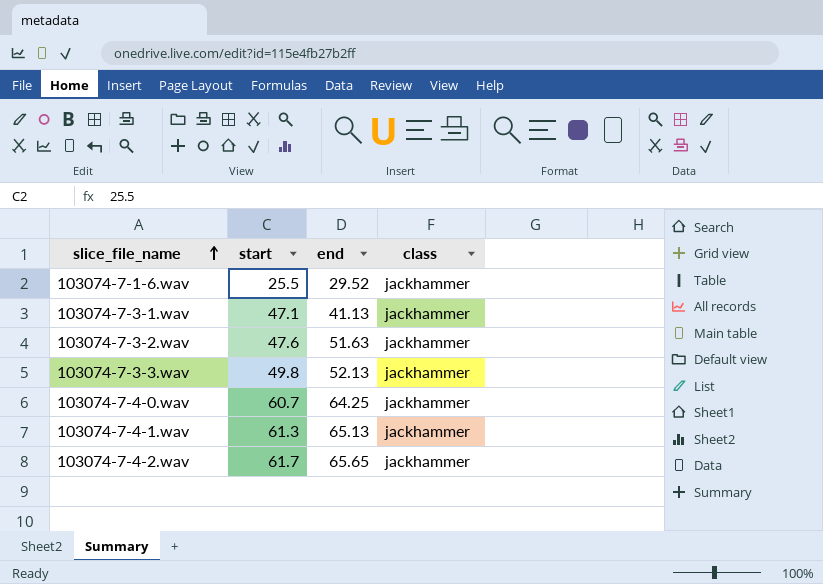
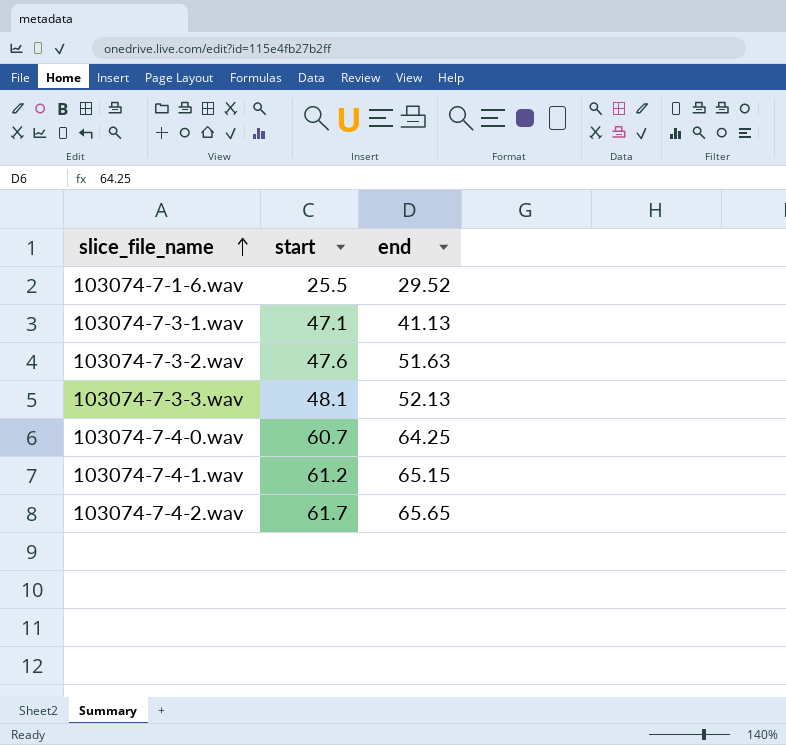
column class | position: 4 -> none
103074-7-3-3.wav | start: 49.8 -> 48.1
103074-7-4-1.wav | start: 61.3 -> 61.2
103074-7-4-1.wav | end: 65.13 -> 65.15

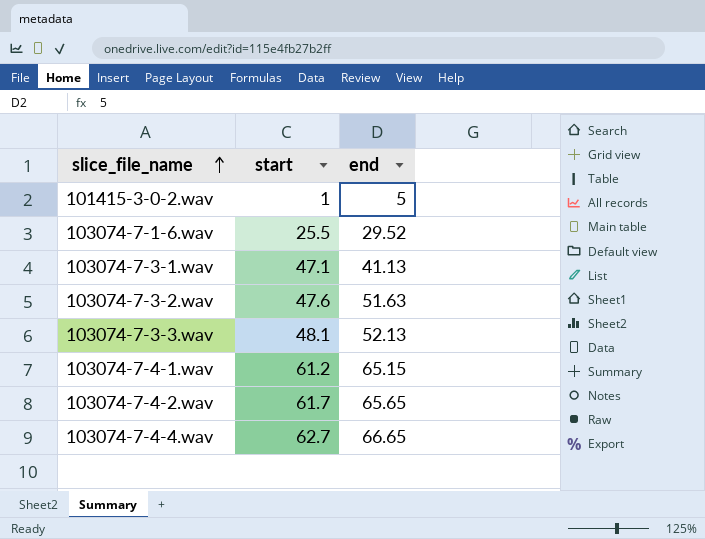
row 103074-7-4-0.wav: 60.7 | 64.25 -> none
row 101415-3-0-2.wav: none -> 1 | 5
row 103074-7-4-4.wav: none -> 62.7 | 66.65

